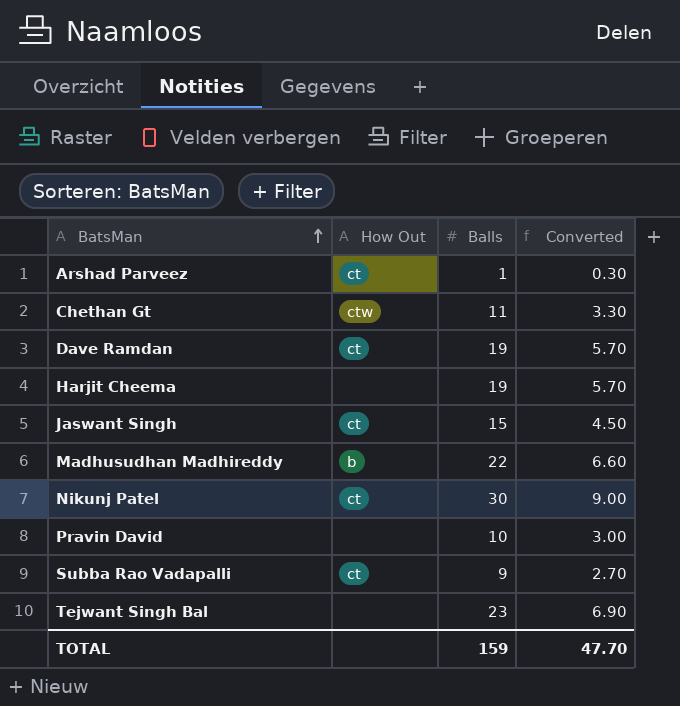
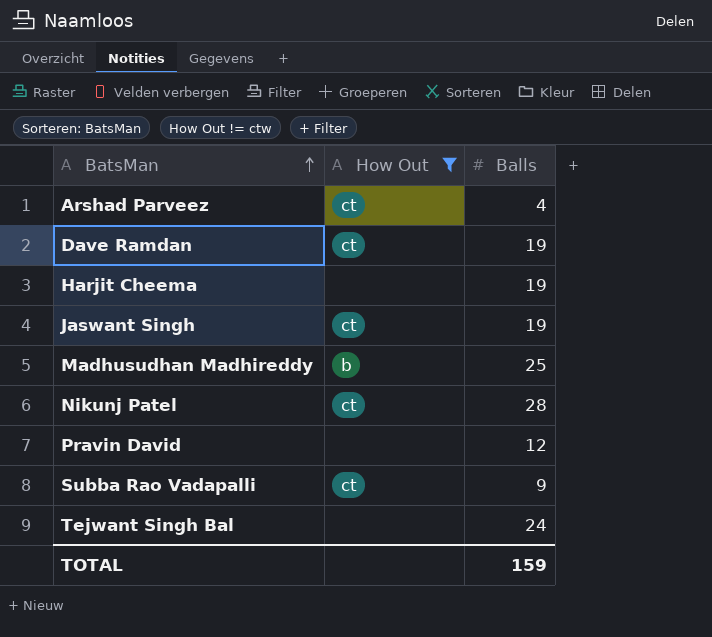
filter: none -> How Out != ctw
column Converted | formula: [Balls] * 0.3 -> none
Arshad Parveez | Balls: 1 -> 4
Jaswant Singh | Balls: 15 -> 19
Madhusudhan Madhireddy | Balls: 22 -> 25
Nikunj Patel | Balls: 30 -> 28
Pravin David | Balls: 10 -> 12
Tejwant Singh Bal | Balls: 23 -> 24

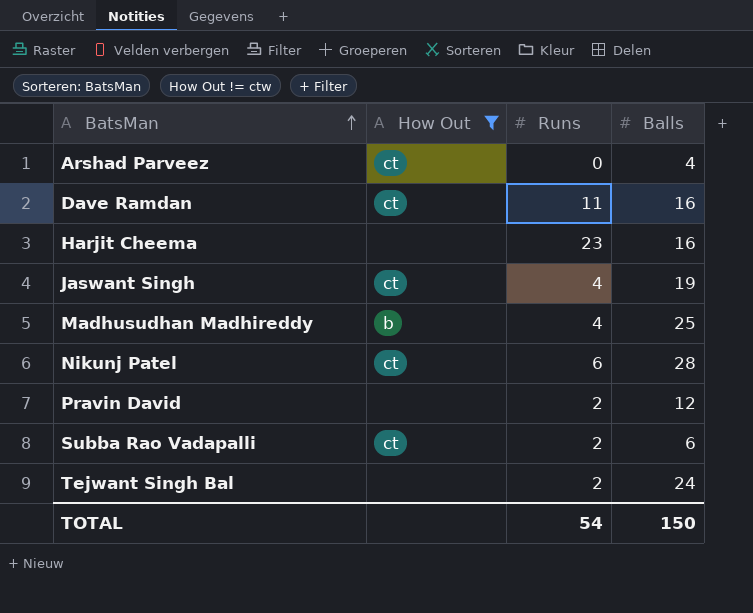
column Runs | position: none -> 3
Dave Ramdan | Balls: 19 -> 16
Harjit Cheema | Balls: 19 -> 16
Subba Rao Vadapalli | Balls: 9 -> 6
TOTAL | Balls: 159 -> 150

